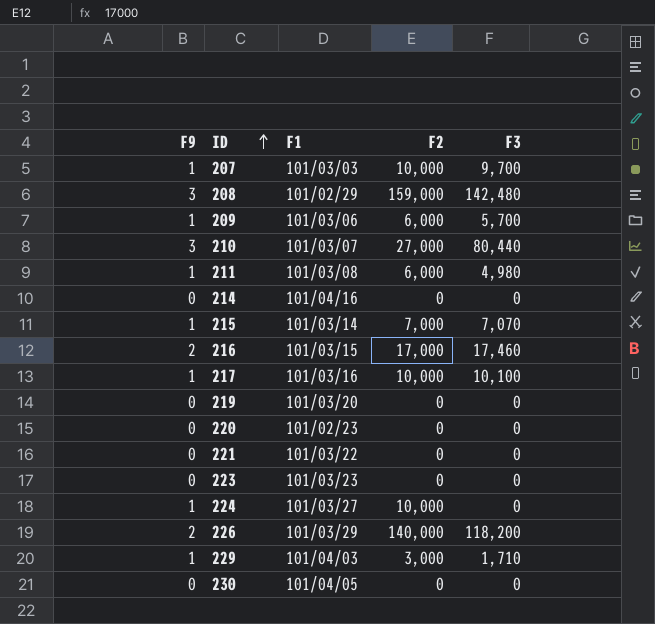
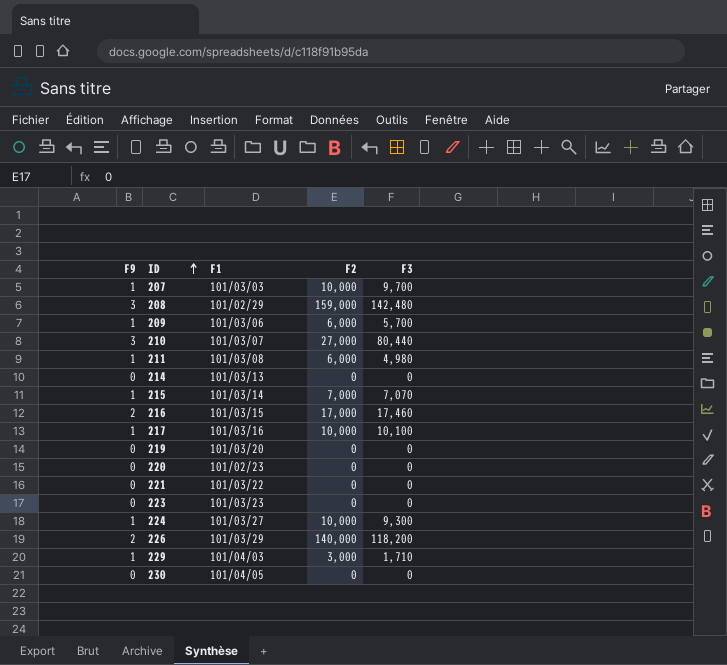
214 | F1: 101/04/16 -> 101/03/13
224 | F3: 0 -> 9,300

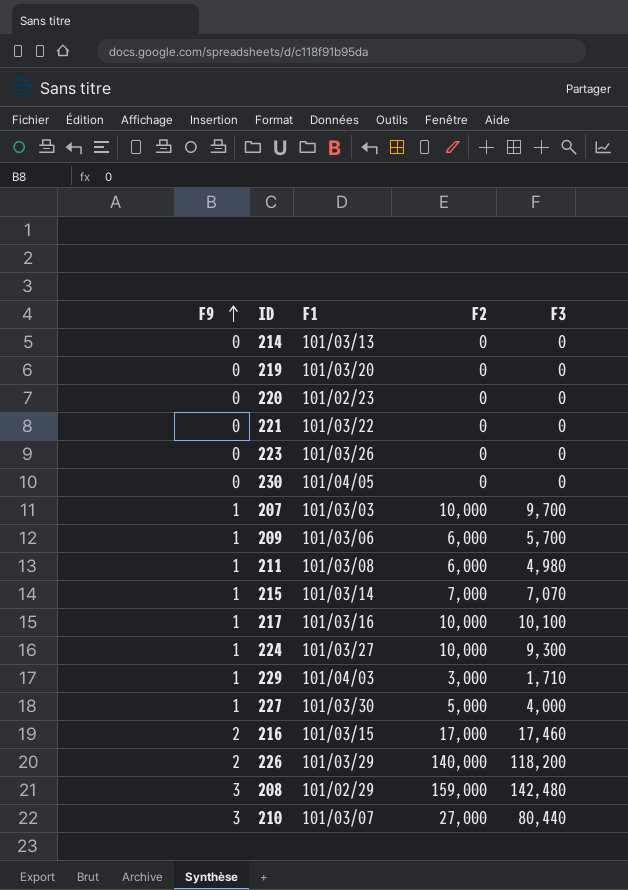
row order: ID ascending -> F9 ascending
223 | F1: 101/03/23 -> 101/03/26
row 227: none -> 1 | 101/03/30 | 5,000 | 4,000

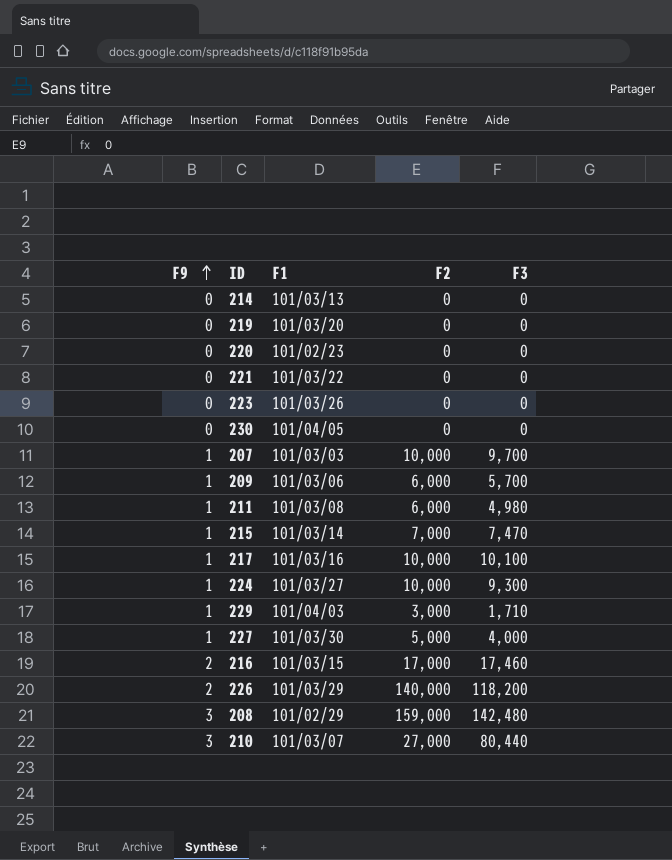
215 | F3: 7,070 -> 7,470

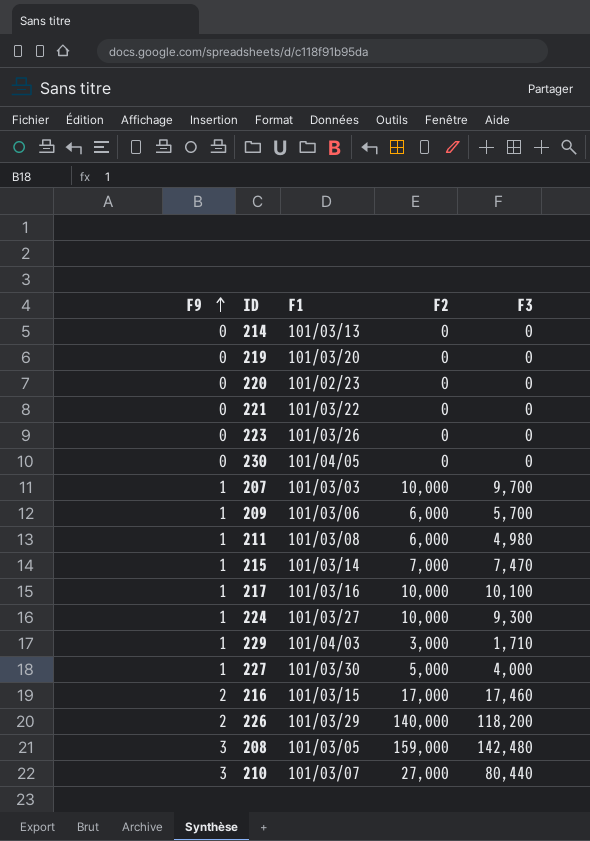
208 | F1: 101/02/29 -> 101/03/05

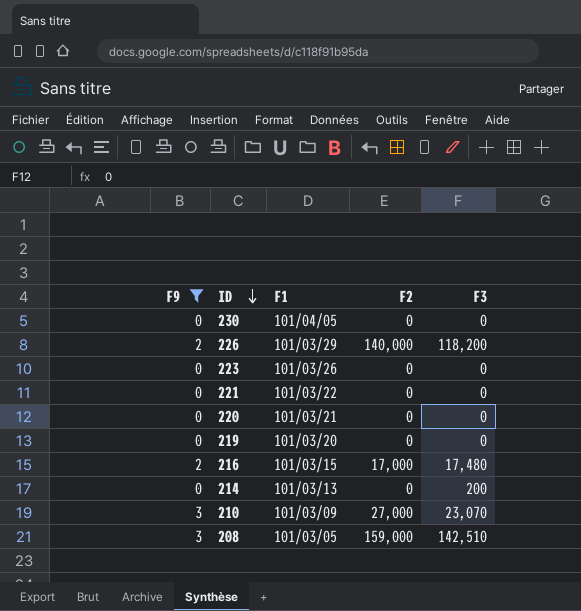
filter: none -> F9 != 1
row order: F9 ascending -> ID descending
220 | F1: 101/02/23 -> 101/03/21
216 | F3: 17,460 -> 17,480
214 | F3: 0 -> 200
210 | F1: 101/03/07 -> 101/03/09
210 | F3: 80,440 -> 23,070
208 | F3: 142,480 -> 142,510

